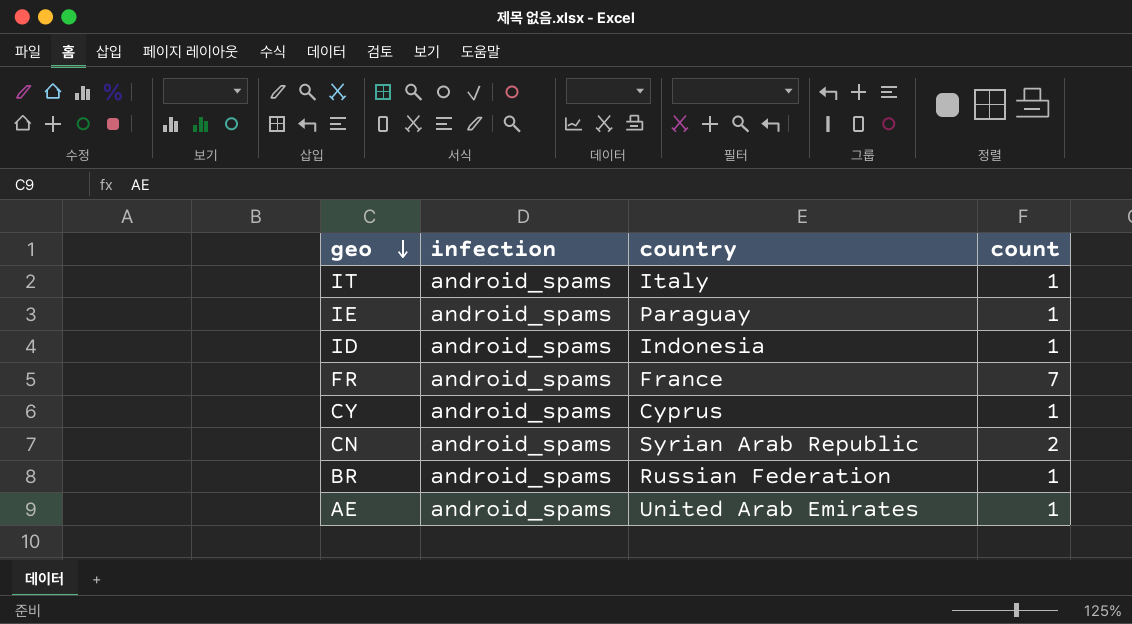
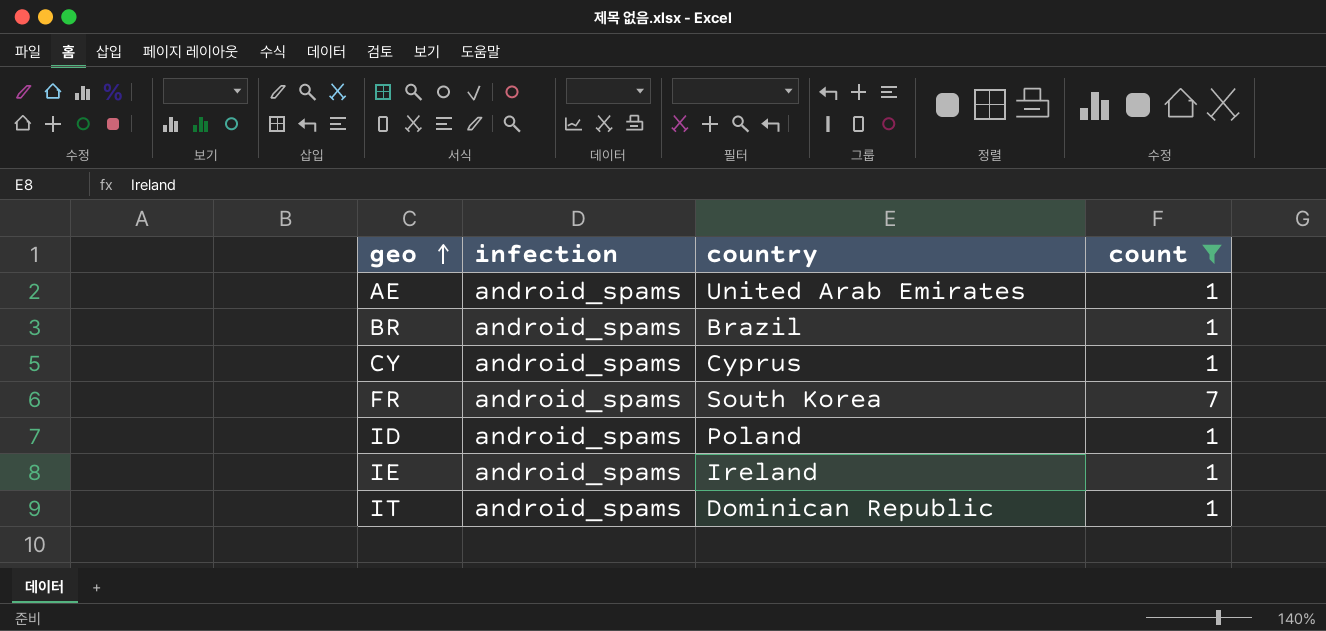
filter: none -> count != 2
row order: geo descending -> geo ascending
BR | country: Russian Federation -> Brazil
FR | country: France -> South Korea
ID | country: Indonesia -> Poland
IE | country: Paraguay -> Ireland
IT | country: Italy -> Dominican Republic

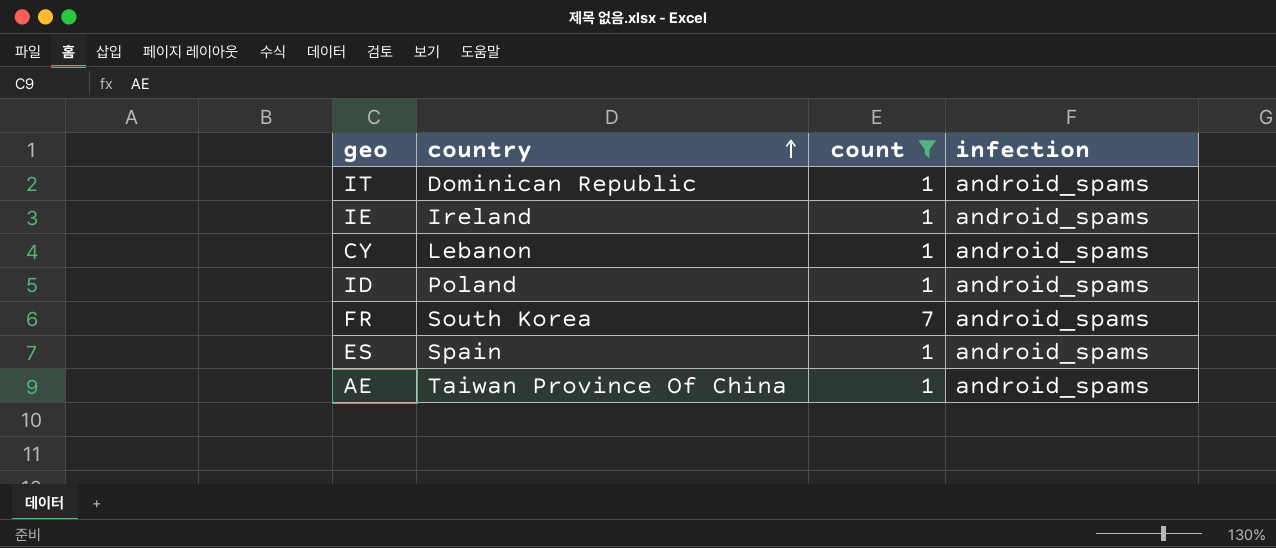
row order: geo ascending -> country ascending
column infection | position: 2 -> 4
row BR: android_spams | Brazil | 1 -> none
CY | country: Cyprus -> Lebanon
row ES: none -> Spain | 1 | android_spams
AE | country: United Arab Emirates -> Taiwan Province Of China

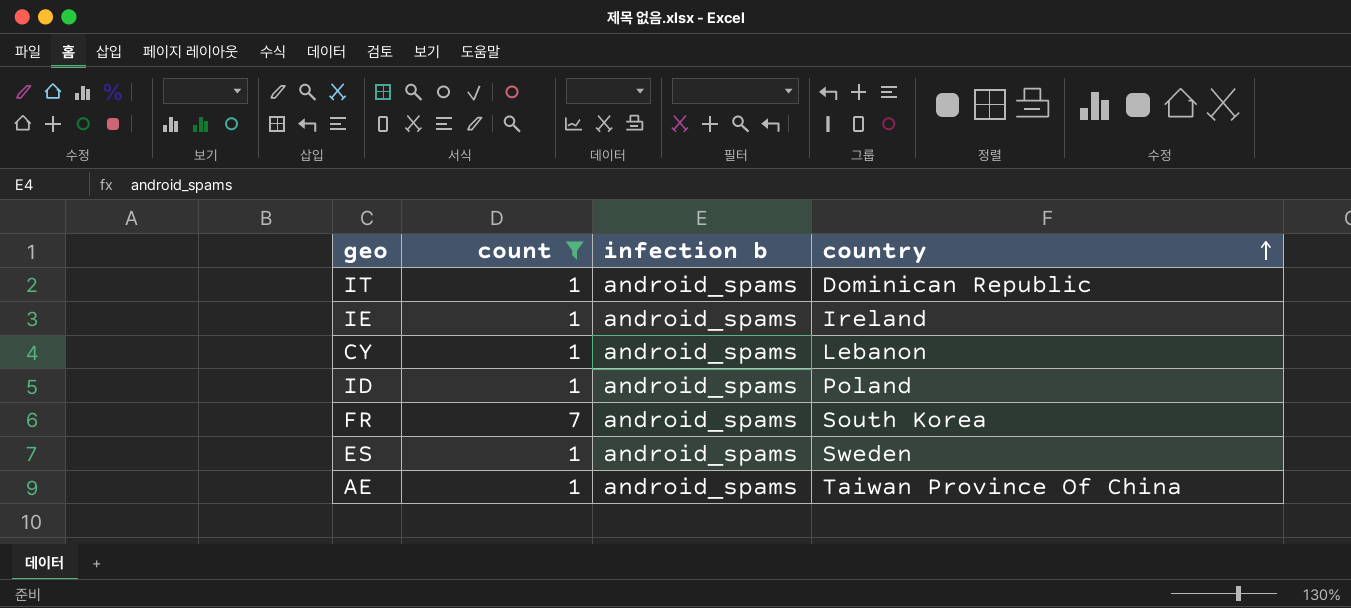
column name: infection -> infection b
column country | position: 2 -> 4
ES | country: Spain -> Sweden

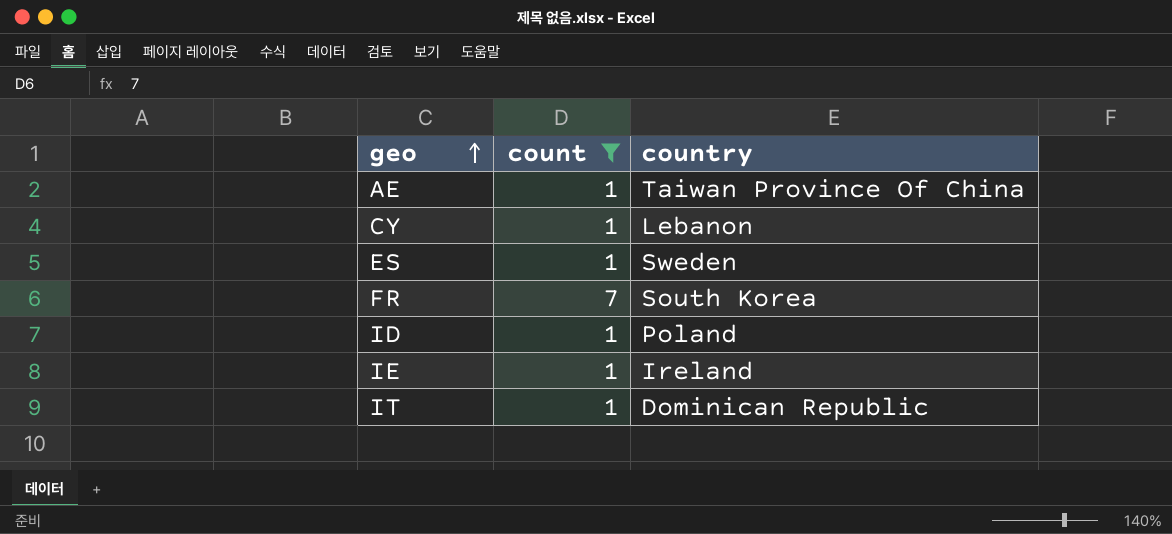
row order: country ascending -> geo ascending
column infection b | position: 3 -> none

